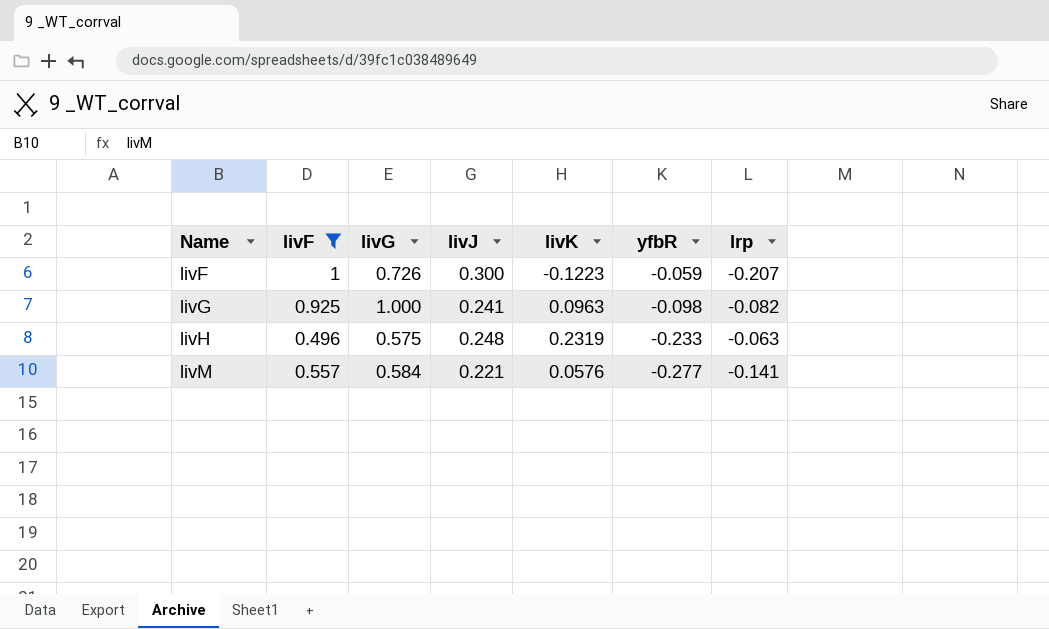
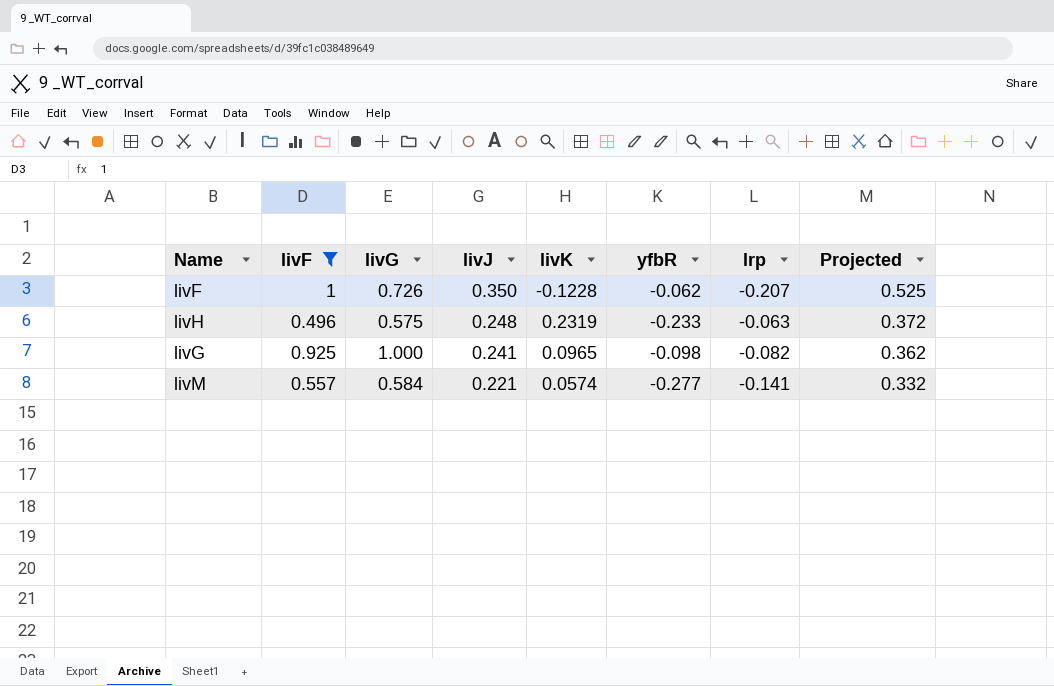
row order: Name ascending -> livJ descending
column Projected | formula: none -> [livJ] * 1.5
livF | livJ: 0.300 -> 0.350
livF | livK: -0.1223 -> -0.1228
livF | yfbR: -0.059 -> -0.062
livG | livK: 0.0963 -> 0.0965
livM | livK: 0.0576 -> 0.0574

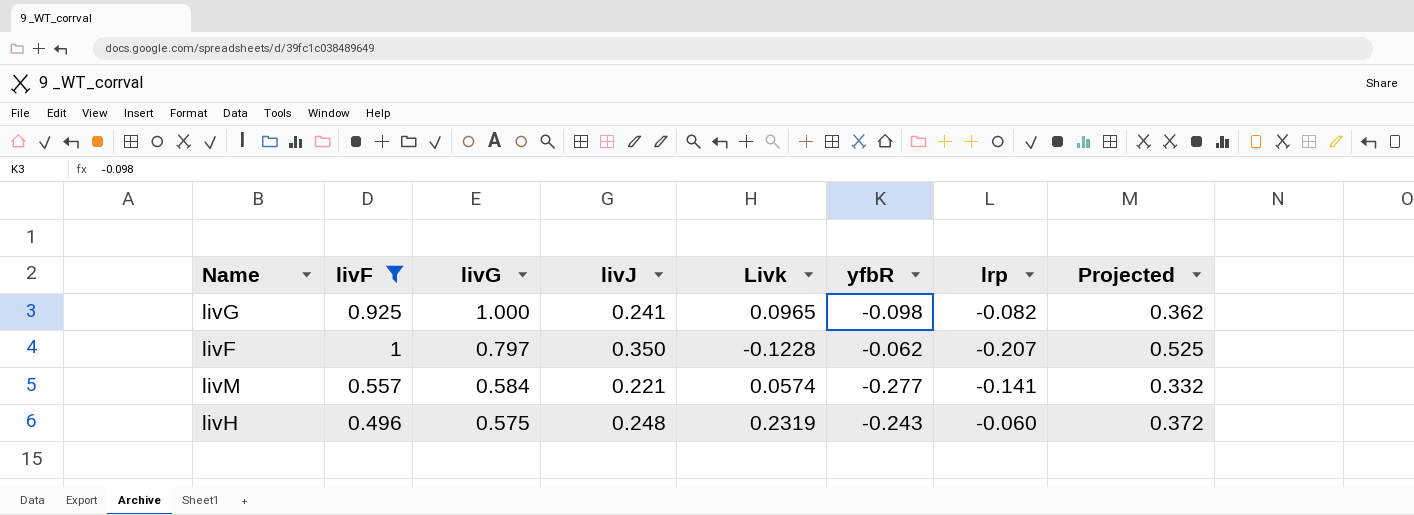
row order: livJ descending -> livG descending
column name: livK -> Livk
livF | livG: 0.726 -> 0.797
livH | yfbR: -0.233 -> -0.243
livH | lrp: -0.063 -> -0.060

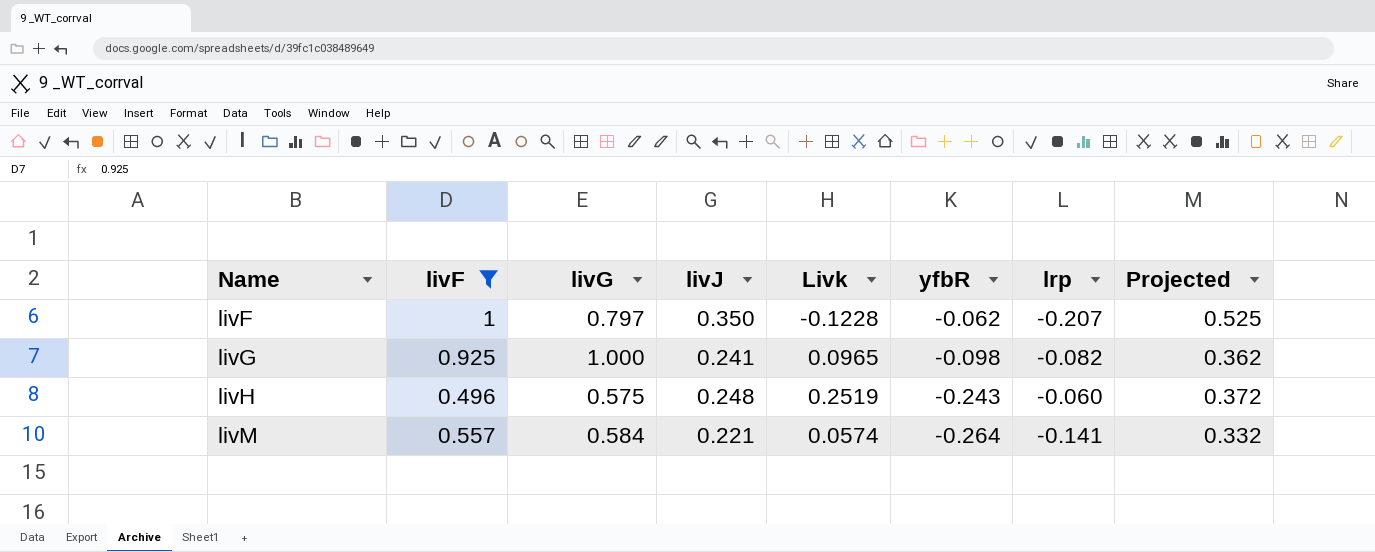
row order: livG descending -> Name ascending
livH | Livk: 0.2319 -> 0.2519
livM | yfbR: -0.277 -> -0.264

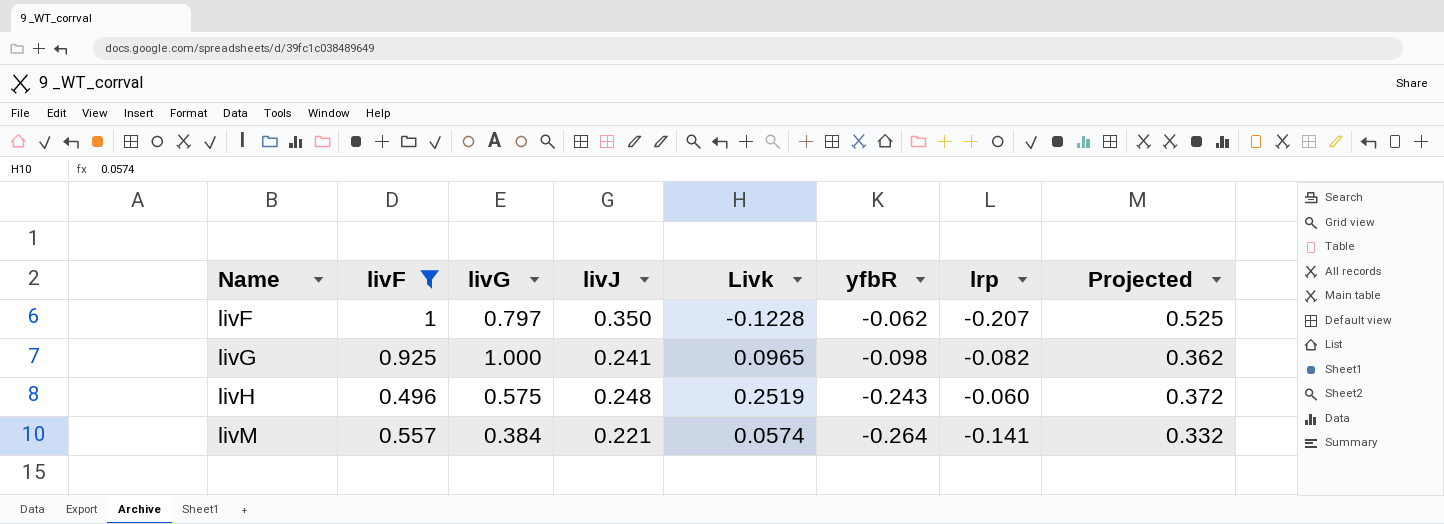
livM | livG: 0.584 -> 0.384

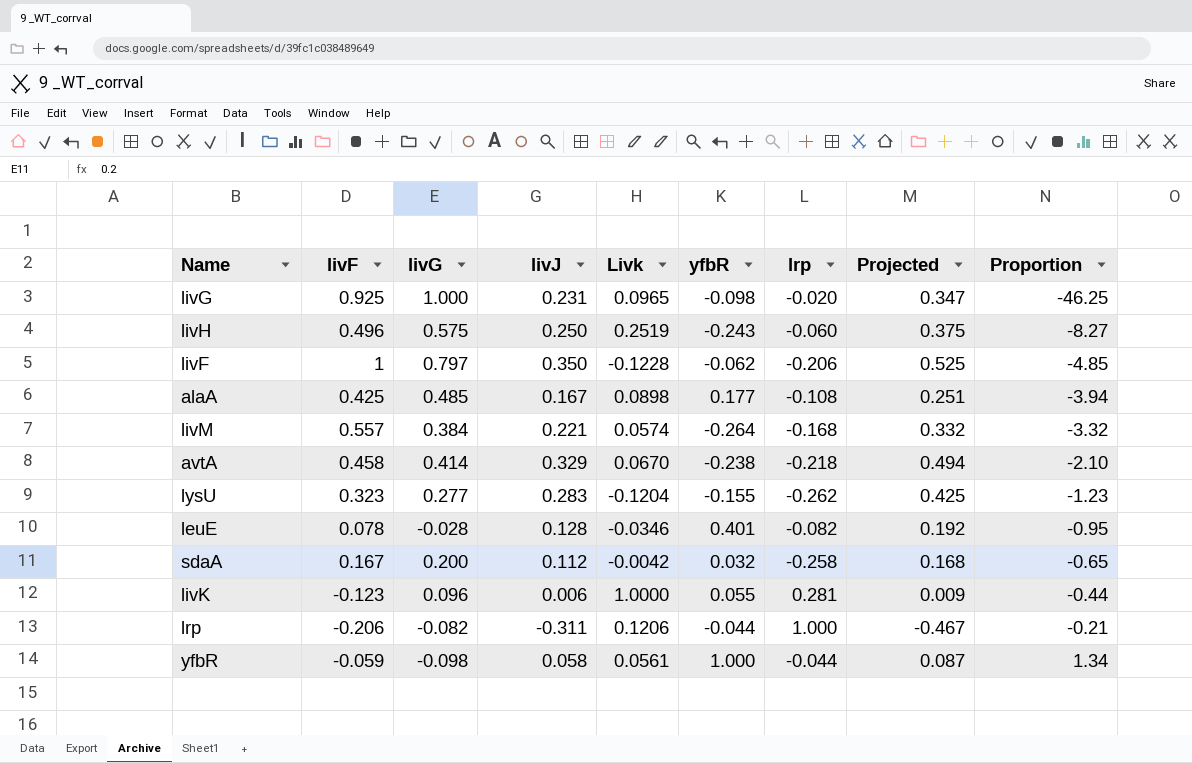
filter: livF >= 0.496 -> none
row order: Name ascending -> Proportion ascending
column Proportion | formula: none -> [livF] / [lrp]
livG | livJ: 0.241 -> 0.231
livG | lrp: -0.082 -> -0.020
livG | Projected: 0.362 -> 0.347
livH | livJ: 0.248 -> 0.250
livH | Projected: 0.372 -> 0.375
livF | lrp: -0.207 -> -0.206
livM | lrp: -0.141 -> -0.168

